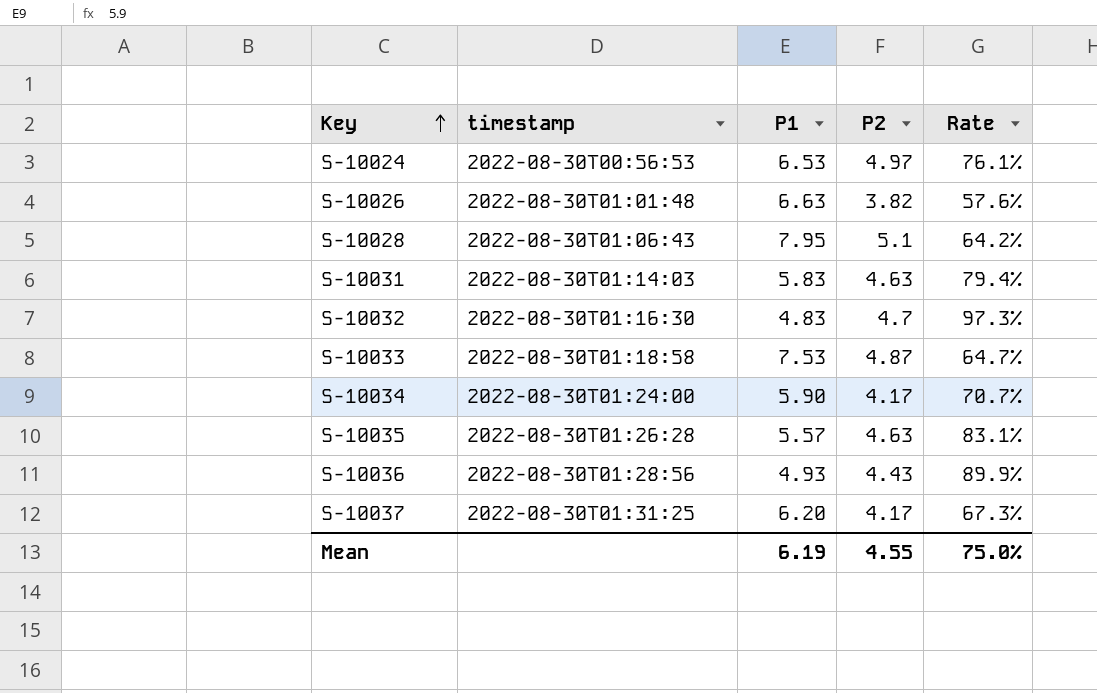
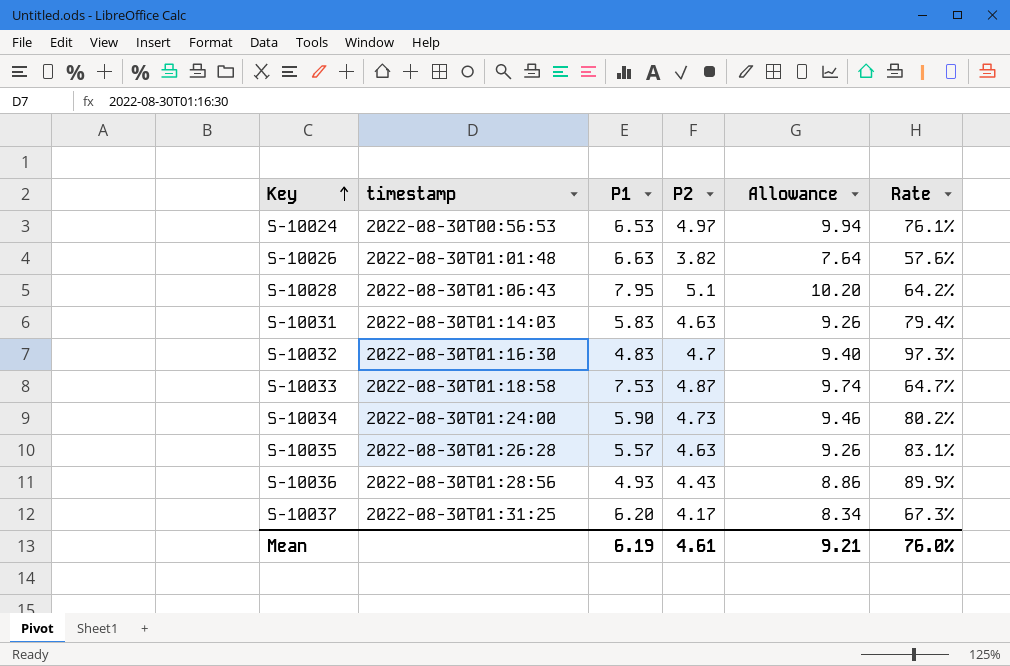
column Allowance | formula: none -> [P2] * 2
S-10034 | P2: 4.17 -> 4.73
S-10034 | Rate: 70.7% -> 80.2%
Mean | P2: 4.55 -> 4.61
Mean | Rate: 75.0% -> 76.0%

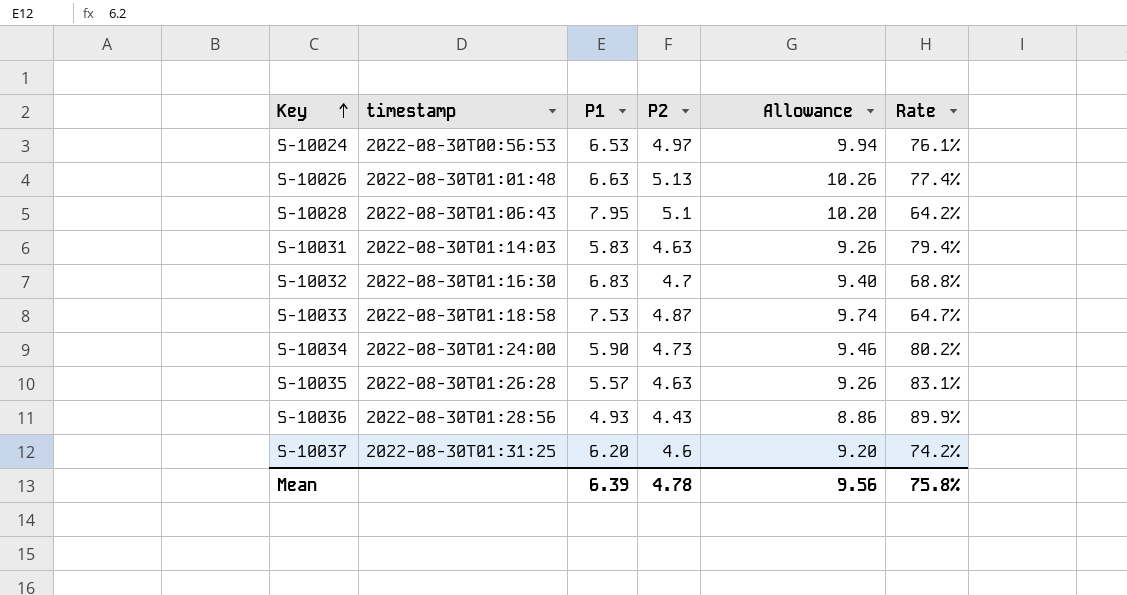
S-10026 | P2: 3.82 -> 5.13
S-10026 | Allowance: 7.64 -> 10.26
S-10026 | Rate: 57.6% -> 77.4%
S-10032 | P1: 4.83 -> 6.83
S-10032 | Rate: 97.3% -> 68.8%
S-10037 | P2: 4.17 -> 4.6
S-10037 | Allowance: 8.34 -> 9.20
S-10037 | Rate: 67.3% -> 74.2%
Mean | P1: 6.19 -> 6.39
Mean | P2: 4.61 -> 4.78
Mean | Allowance: 9.21 -> 9.56
Mean | Rate: 76.0% -> 75.8%

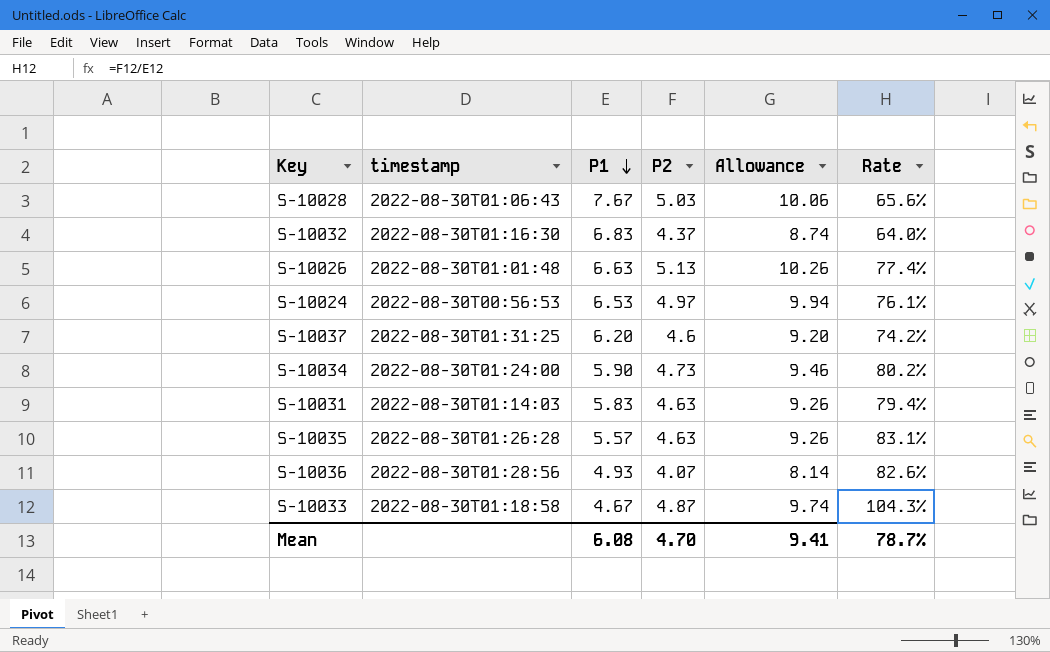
row order: Key ascending -> P1 descending
S-10028 | P1: 7.95 -> 7.67
S-10028 | P2: 5.1 -> 5.03
S-10028 | Allowance: 10.20 -> 10.06
S-10028 | Rate: 64.2% -> 65.6%
S-10032 | P2: 4.7 -> 4.37
S-10032 | Allowance: 9.40 -> 8.74
S-10032 | Rate: 68.8% -> 64.0%
S-10036 | P2: 4.43 -> 4.07
S-10036 | Allowance: 8.86 -> 8.14
S-10036 | Rate: 89.9% -> 82.6%
S-10033 | P1: 7.53 -> 4.67
S-10033 | Rate: 64.7% -> 104.3%
Mean | P1: 6.39 -> 6.08
Mean | P2: 4.78 -> 4.70
Mean | Allowance: 9.56 -> 9.41
Mean | Rate: 75.8% -> 78.7%

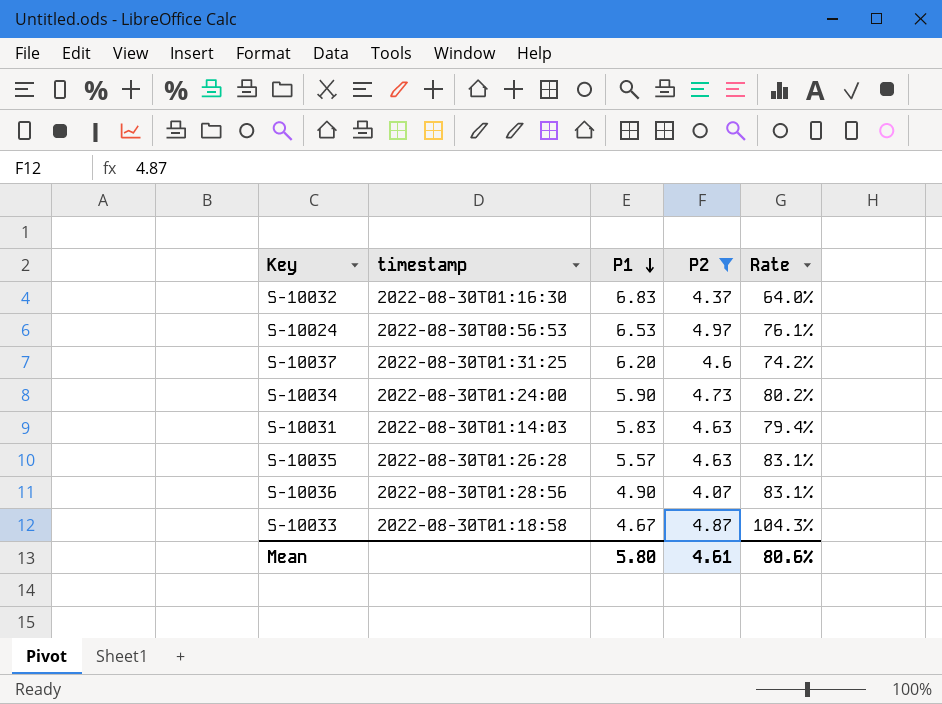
filter: none -> P2 <= 4.97
column Allowance | formula: [P2] * 2 -> none
S-10036 | P1: 4.93 -> 4.90
S-10036 | Rate: 82.6% -> 83.1%
Mean | P1: 6.08 -> 5.80
Mean | P2: 4.70 -> 4.61
Mean | Rate: 78.7% -> 80.6%

